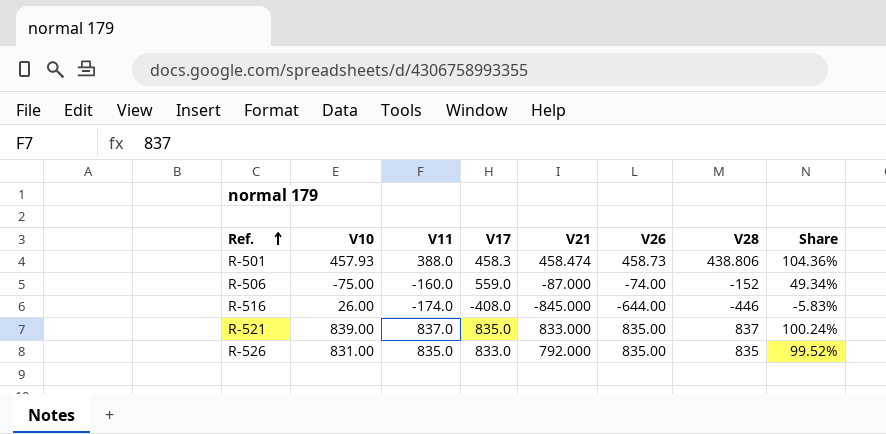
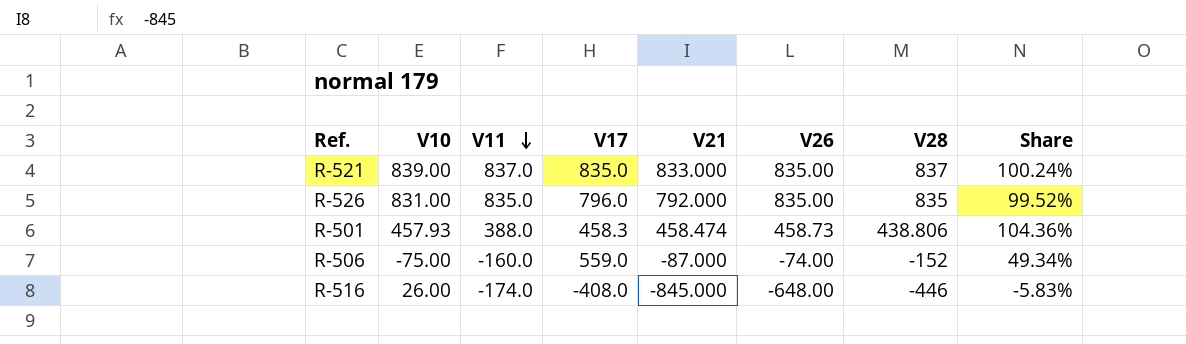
row order: Ref. ascending -> V11 descending
R-526 | V17: 833.0 -> 796.0
R-516 | V26: -644.00 -> -648.00

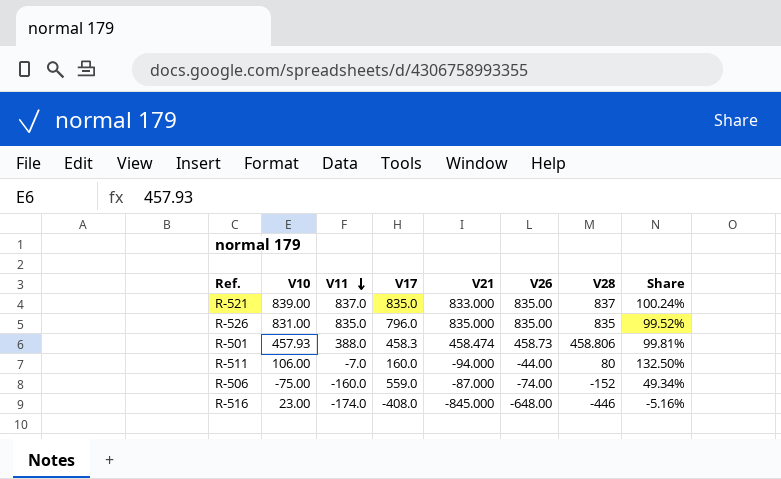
R-526 | V21: 792.000 -> 835.000
R-501 | V28: 438.806 -> 458.806
R-501 | Share: 104.36% -> 99.81%
row R-511: none -> 106.00 | -7.0 | 160.0 | -94.000 | -44.00 | 80 | 132.50%
R-516 | V10: 26.00 -> 23.00
R-516 | Share: -5.83% -> -5.16%

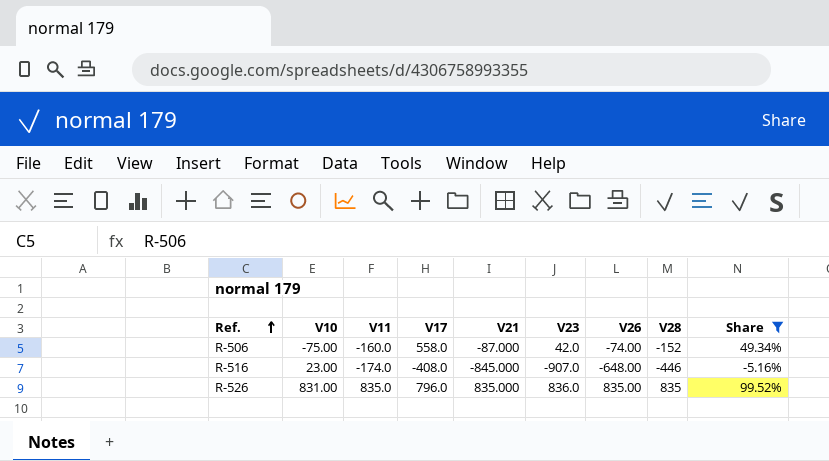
filter: none -> Share <= 99.52%
row order: V11 descending -> Ref. ascending
column V23 | position: none -> 6
R-506 | V17: 559.0 -> 558.0

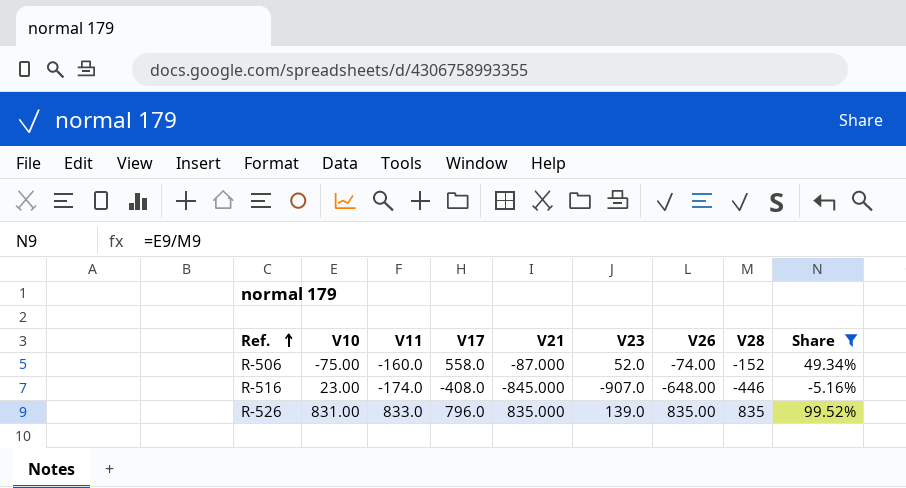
R-506 | V23: 42.0 -> 52.0
R-526 | V11: 835.0 -> 833.0
R-526 | V23: 836.0 -> 139.0

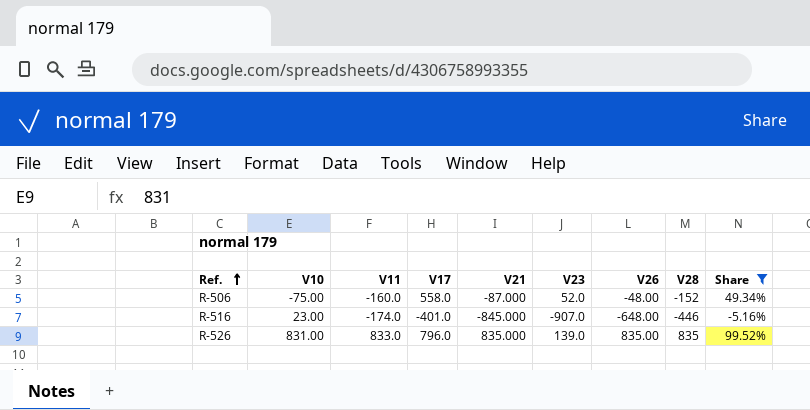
R-506 | V26: -74.00 -> -48.00
R-516 | V17: -408.0 -> -401.0

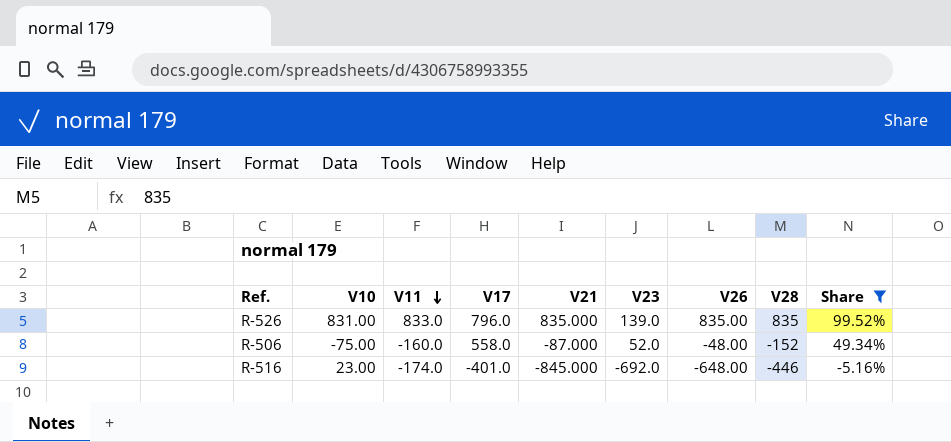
row order: Ref. ascending -> V11 descending
R-516 | V23: -907.0 -> -692.0

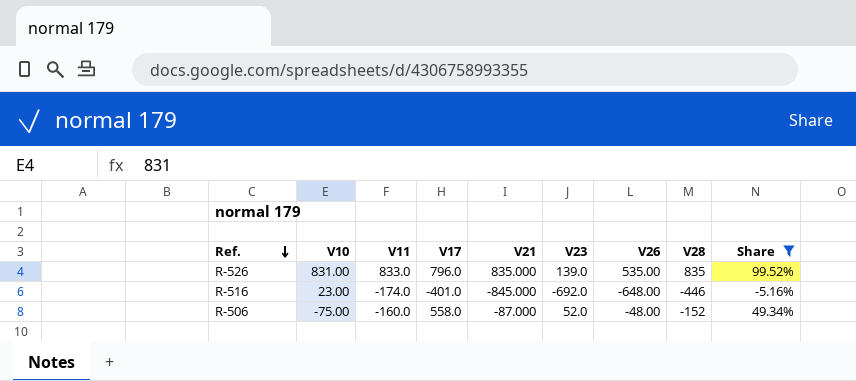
row order: V11 descending -> Ref. descending
R-526 | V26: 835.00 -> 535.00

